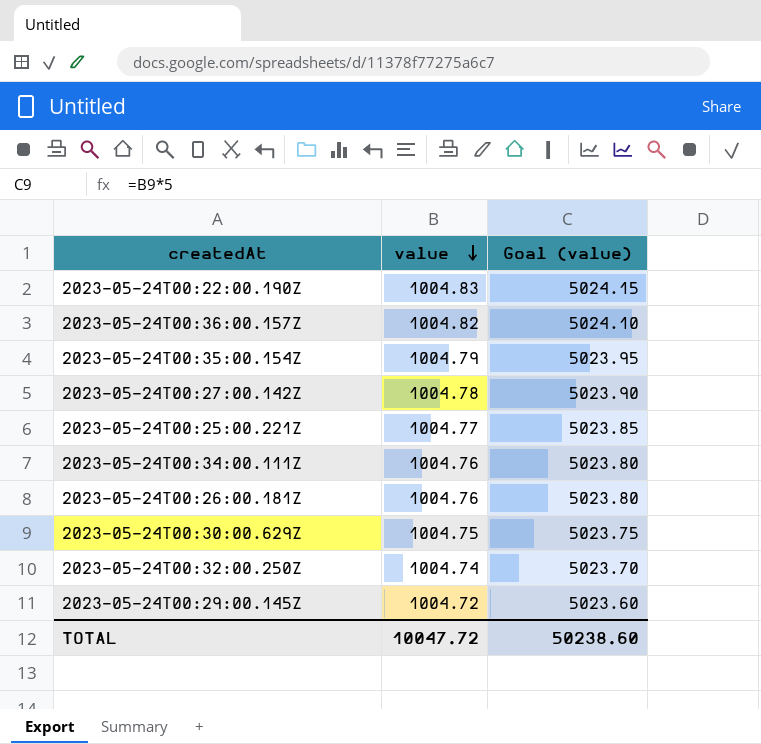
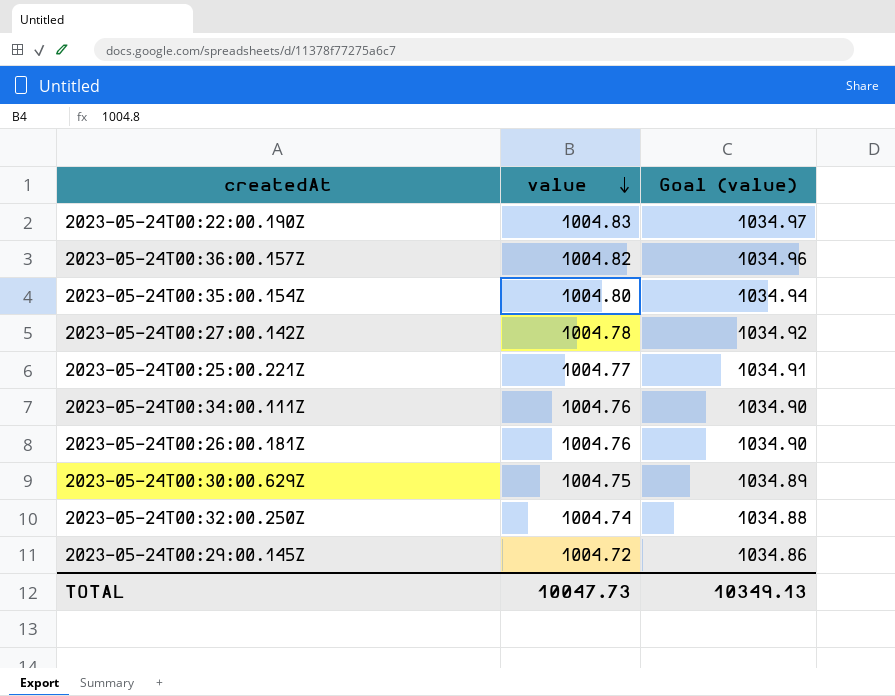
column Goal (value) | formula: [value] * 5 -> [value] * 1.03
2023-05-24T00:35:00.154Z | value: 1004.79 -> 1004.80
TOTAL | value: 10047.72 -> 10047.73
TOTAL | Goal (value): 50238.60 -> 10349.13

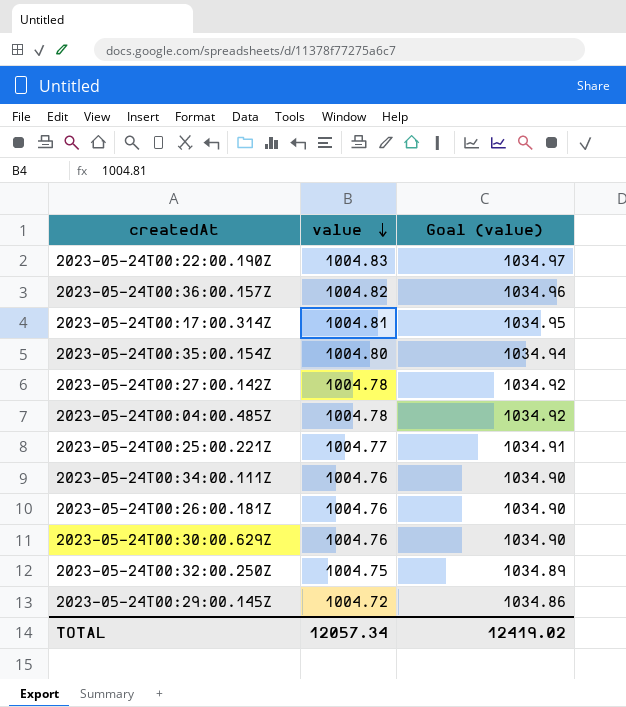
row 2023-05-24T00:17:00.314Z: none -> 1004.81 | 1034.95
row 2023-05-24T00:04:00.485Z: none -> 1004.78 | 1034.92
2023-05-24T00:30:00.629Z | value: 1004.75 -> 1004.76
2023-05-24T00:30:00.629Z | Goal (value): 1034.89 -> 1034.90
2023-05-24T00:32:00.250Z | value: 1004.74 -> 1004.75
2023-05-24T00:32:00.250Z | Goal (value): 1034.88 -> 1034.89
TOTAL | value: 10047.73 -> 12057.34
TOTAL | Goal (value): 10349.13 -> 12419.02

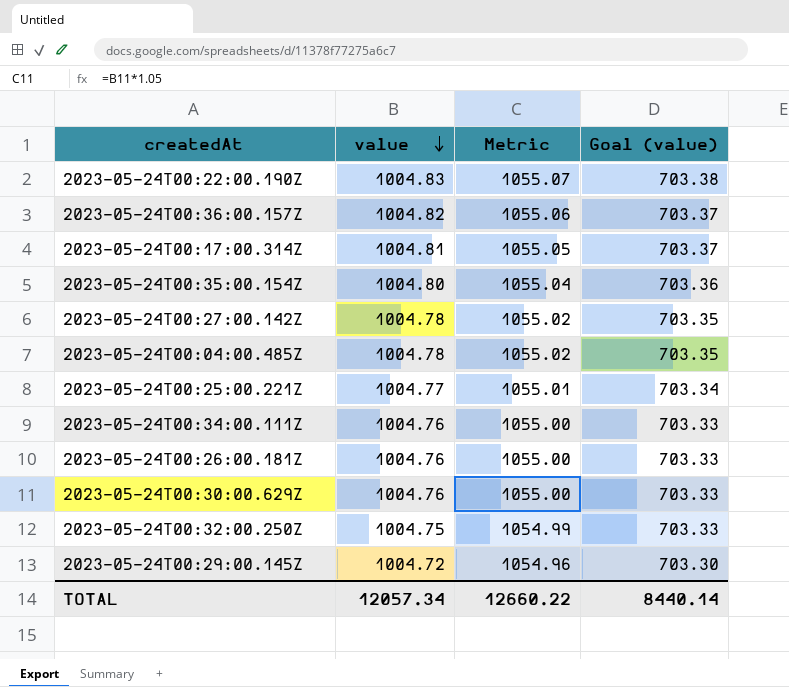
column Metric | formula: none -> [value] * 1.05
column Goal (value) | formula: [value] * 1.03 -> [value] * 0.7
TOTAL | Goal (value): 12419.02 -> 8440.14

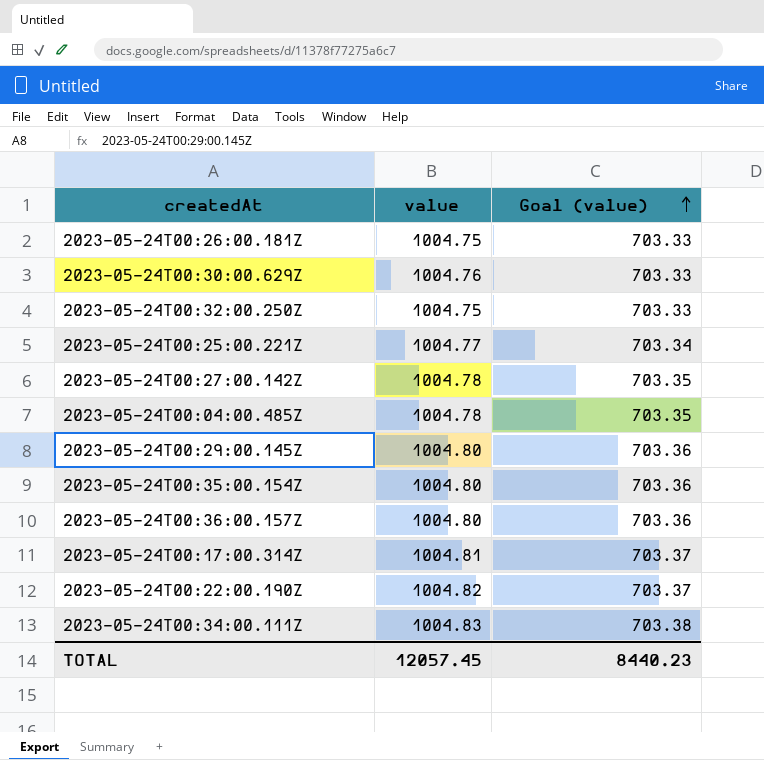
row order: value descending -> Goal (value) ascending
column Metric | formula: [value] * 1.05 -> none
2023-05-24T00:26:00.181Z | value: 1004.76 -> 1004.75
2023-05-24T00:29:00.145Z | value: 1004.72 -> 1004.80
2023-05-24T00:29:00.145Z | Goal (value): 703.30 -> 703.36
2023-05-24T00:36:00.157Z | value: 1004.82 -> 1004.80
2023-05-24T00:36:00.157Z | Goal (value): 703.37 -> 703.36
2023-05-24T00:22:00.190Z | value: 1004.83 -> 1004.82
2023-05-24T00:22:00.190Z | Goal (value): 703.38 -> 703.37
2023-05-24T00:34:00.111Z | value: 1004.76 -> 1004.83
2023-05-24T00:34:00.111Z | Goal (value): 703.33 -> 703.38
TOTAL | value: 12057.34 -> 12057.45
TOTAL | Goal (value): 8440.14 -> 8440.23

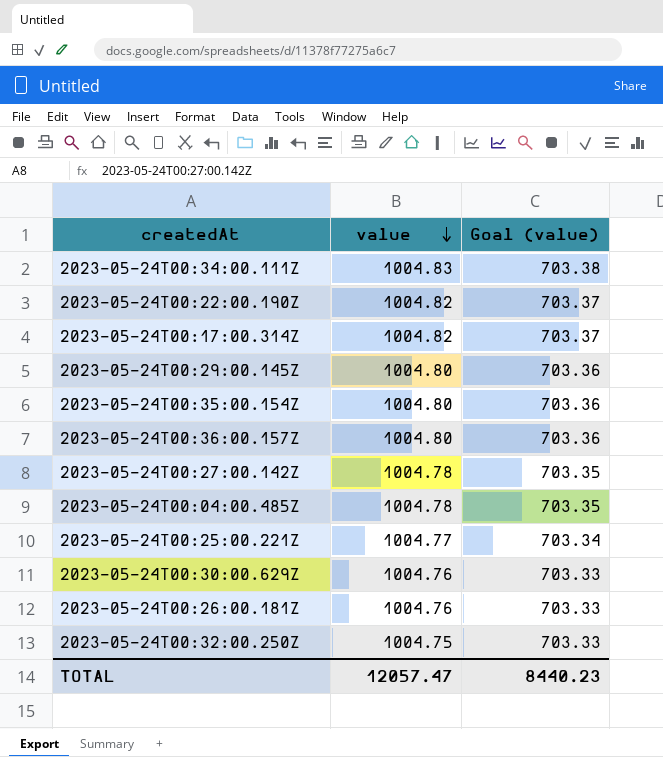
row order: Goal (value) ascending -> value descending
2023-05-24T00:17:00.314Z | value: 1004.81 -> 1004.82
2023-05-24T00:26:00.181Z | value: 1004.75 -> 1004.76
TOTAL | value: 12057.45 -> 12057.47

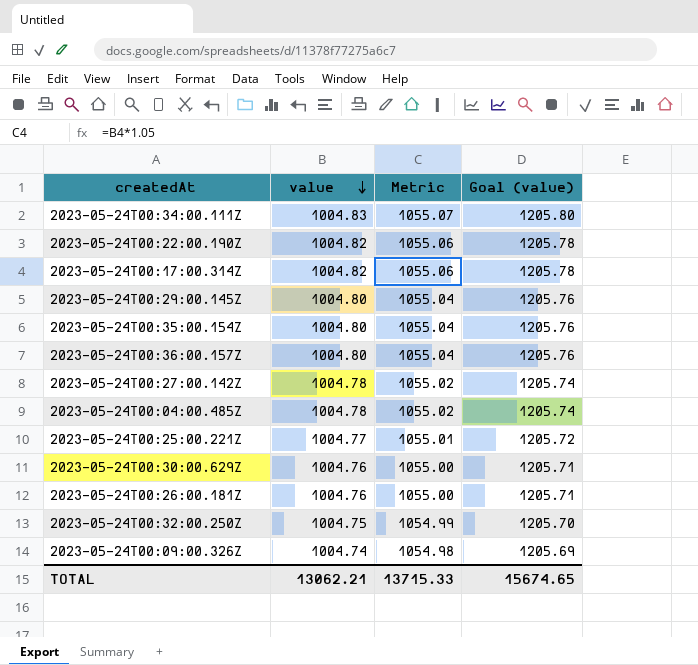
column Metric | formula: none -> [value] * 1.05
column Goal (value) | formula: [value] * 0.7 -> [value] * 1.2
row 2023-05-24T00:09:00.326Z: none -> 1004.74 | 1054.98 | 1205.69
TOTAL | value: 12057.47 -> 13062.21
TOTAL | Goal (value): 8440.23 -> 15674.65

